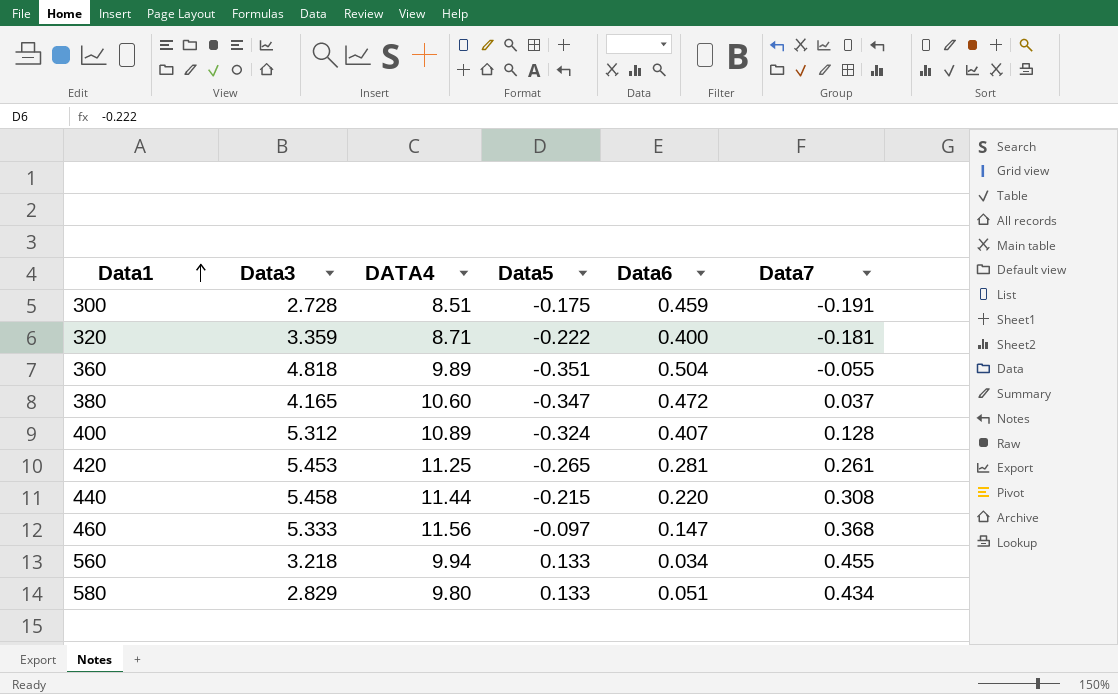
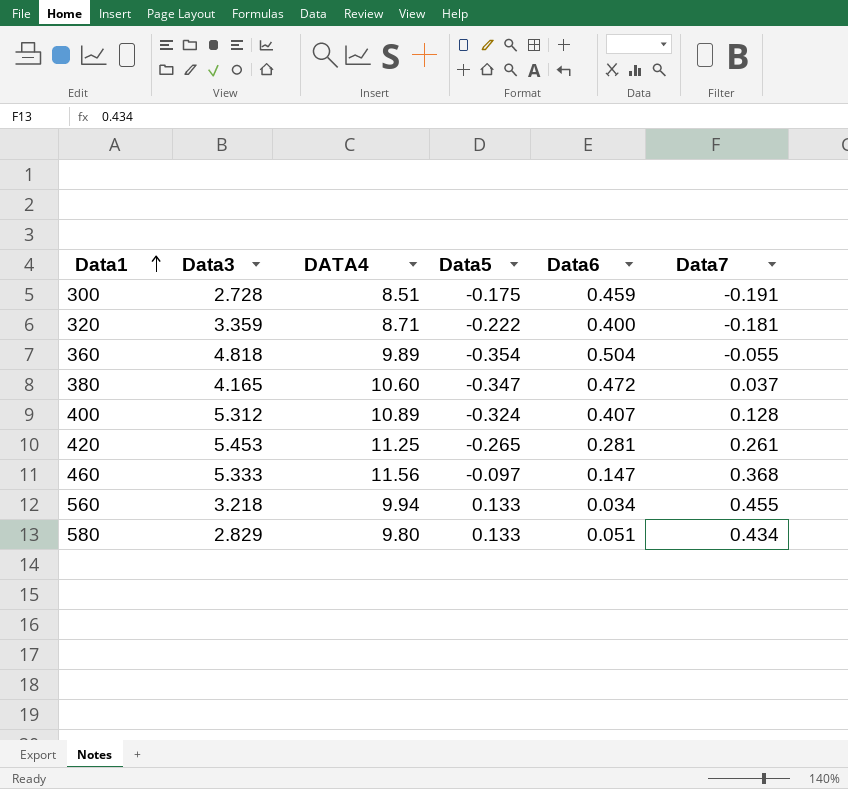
row 440: 5.458 | 11.44 | -0.215 | 0.220 | 0.308 -> none
360 | Data5: -0.351 -> -0.354

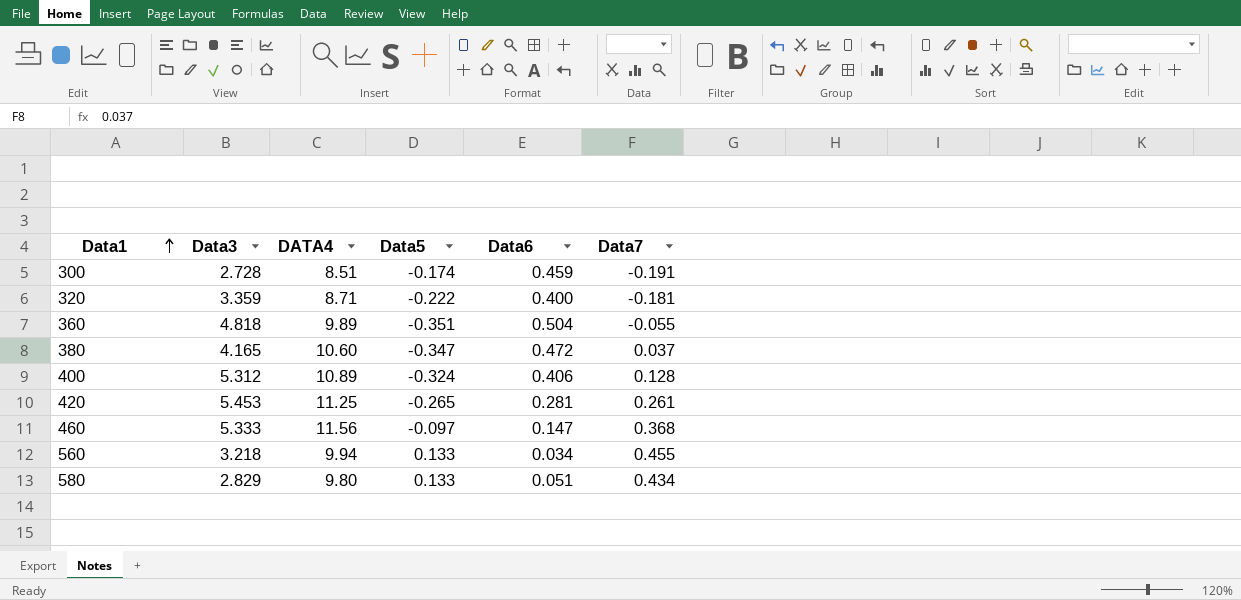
300 | Data5: -0.175 -> -0.174
360 | Data5: -0.354 -> -0.351
400 | Data6: 0.407 -> 0.406

